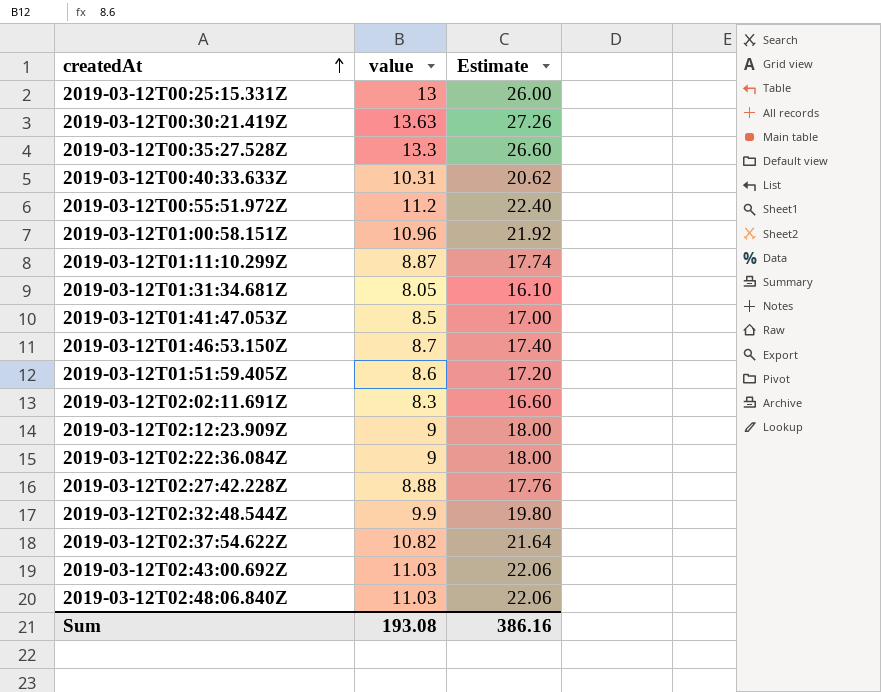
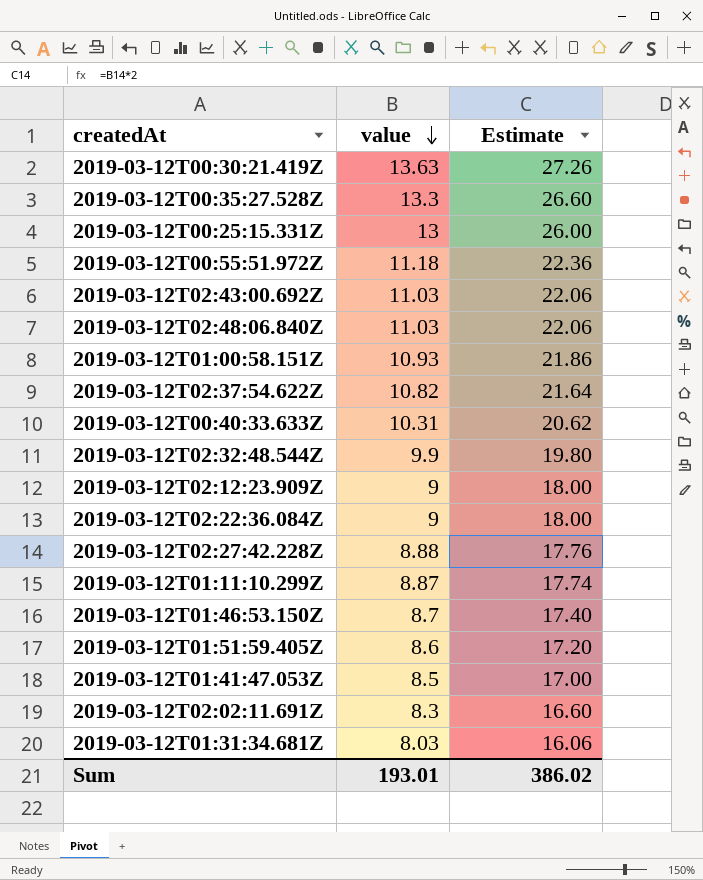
row order: createdAt ascending -> value descending
2019-03-12T00:55:51.972Z | value: 11.2 -> 11.18
2019-03-12T00:55:51.972Z | Estimate: 22.40 -> 22.36
2019-03-12T01:00:58.151Z | value: 10.96 -> 10.93
2019-03-12T01:00:58.151Z | Estimate: 21.92 -> 21.86
2019-03-12T01:31:34.681Z | value: 8.05 -> 8.03
2019-03-12T01:31:34.681Z | Estimate: 16.10 -> 16.06
Sum | value: 193.08 -> 193.01
Sum | Estimate: 386.16 -> 386.02

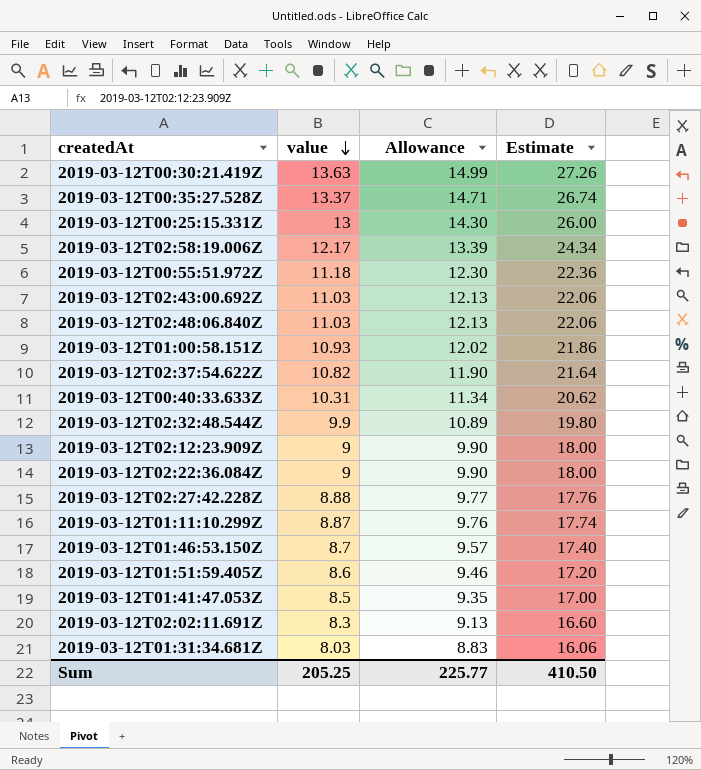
column Allowance | formula: none -> [value] * 1.1
2019-03-12T00:35:27.528Z | value: 13.3 -> 13.37
2019-03-12T00:35:27.528Z | Estimate: 26.60 -> 26.74
row 2019-03-12T02:58:19.006Z: none -> 12.17 | 13.39 | 24.34
Sum | value: 193.01 -> 205.25
Sum | Estimate: 386.02 -> 410.50

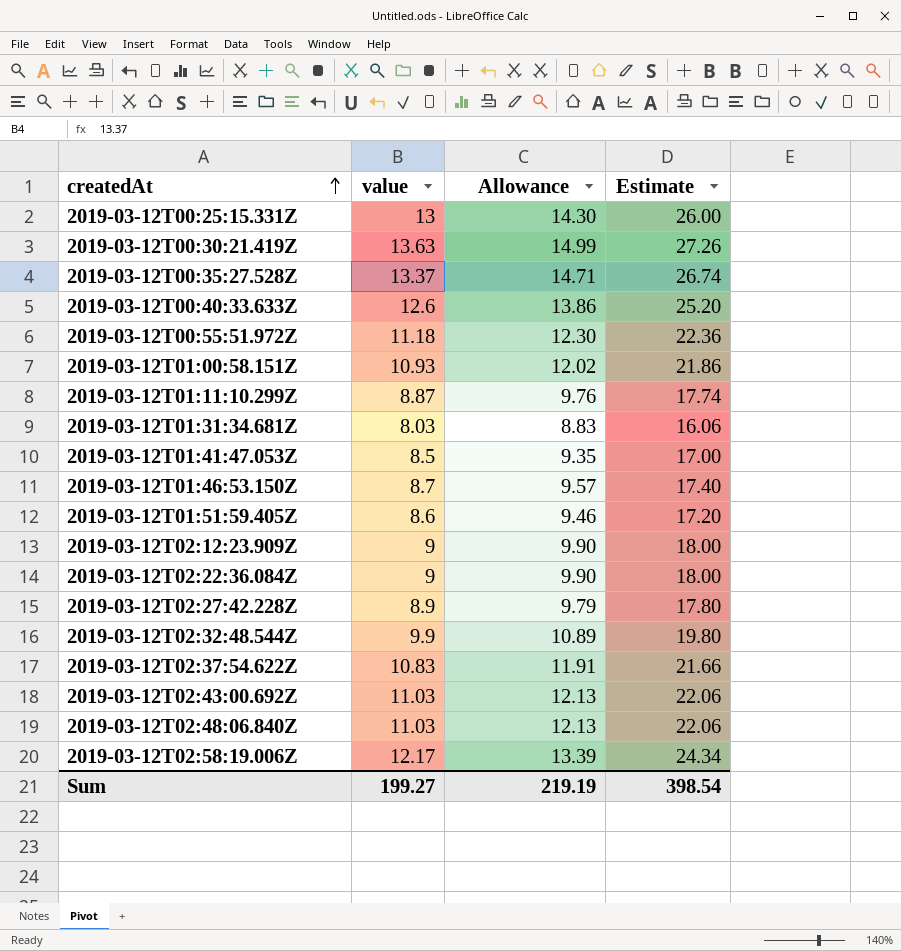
row order: value descending -> createdAt ascending
row 2019-03-12T02:02:11.691Z: 8.3 | 9.13 | 16.60 -> none
2019-03-12T00:40:33.633Z | value: 10.31 -> 12.6
2019-03-12T00:40:33.633Z | Allowance: 11.34 -> 13.86
2019-03-12T00:40:33.633Z | Estimate: 20.62 -> 25.20
2019-03-12T02:27:42.228Z | value: 8.88 -> 8.9
2019-03-12T02:27:42.228Z | Allowance: 9.77 -> 9.79
2019-03-12T02:27:42.228Z | Estimate: 17.76 -> 17.80
2019-03-12T02:37:54.622Z | value: 10.82 -> 10.83
2019-03-12T02:37:54.622Z | Allowance: 11.90 -> 11.91
2019-03-12T02:37:54.622Z | Estimate: 21.64 -> 21.66
Sum | value: 205.25 -> 199.27
Sum | Allowance: 225.77 -> 219.19
Sum | Estimate: 410.50 -> 398.54

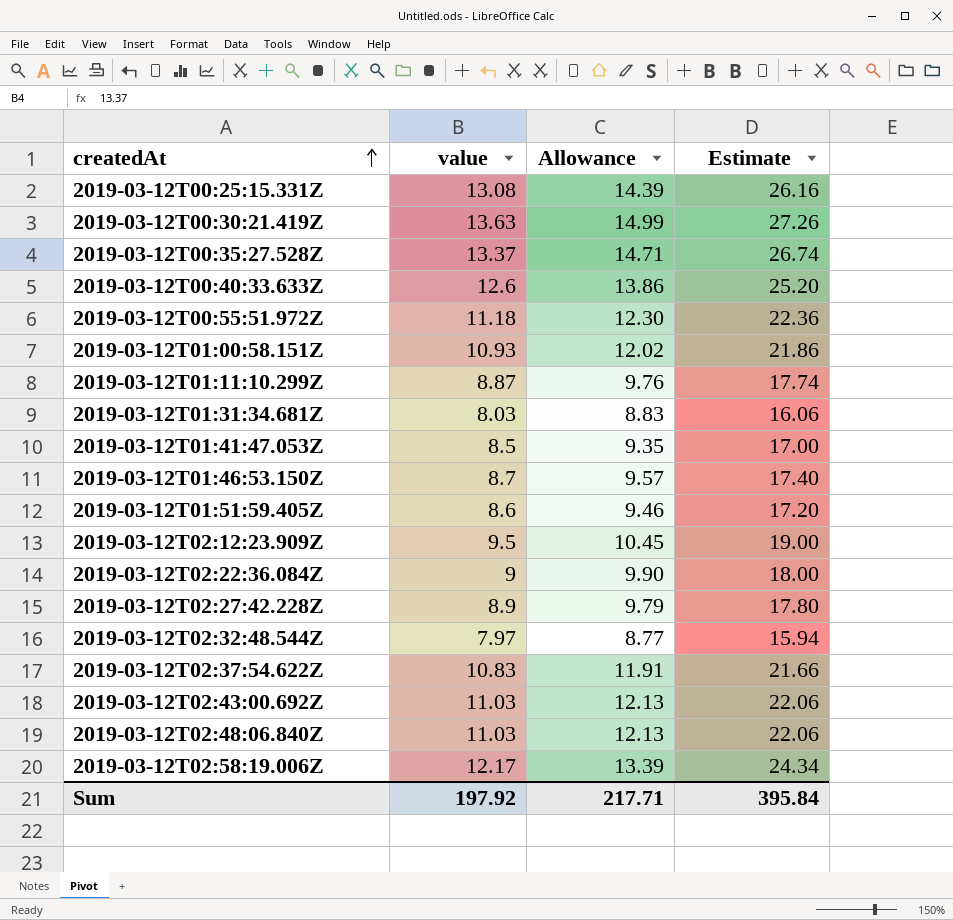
2019-03-12T00:25:15.331Z | value: 13 -> 13.08
2019-03-12T00:25:15.331Z | Allowance: 14.30 -> 14.39
2019-03-12T00:25:15.331Z | Estimate: 26.00 -> 26.16
2019-03-12T02:12:23.909Z | value: 9 -> 9.5
2019-03-12T02:12:23.909Z | Allowance: 9.90 -> 10.45
2019-03-12T02:12:23.909Z | Estimate: 18.00 -> 19.00
2019-03-12T02:32:48.544Z | value: 9.9 -> 7.97
2019-03-12T02:32:48.544Z | Allowance: 10.89 -> 8.77
2019-03-12T02:32:48.544Z | Estimate: 19.80 -> 15.94
Sum | value: 199.27 -> 197.92
Sum | Allowance: 219.19 -> 217.71
Sum | Estimate: 398.54 -> 395.84

